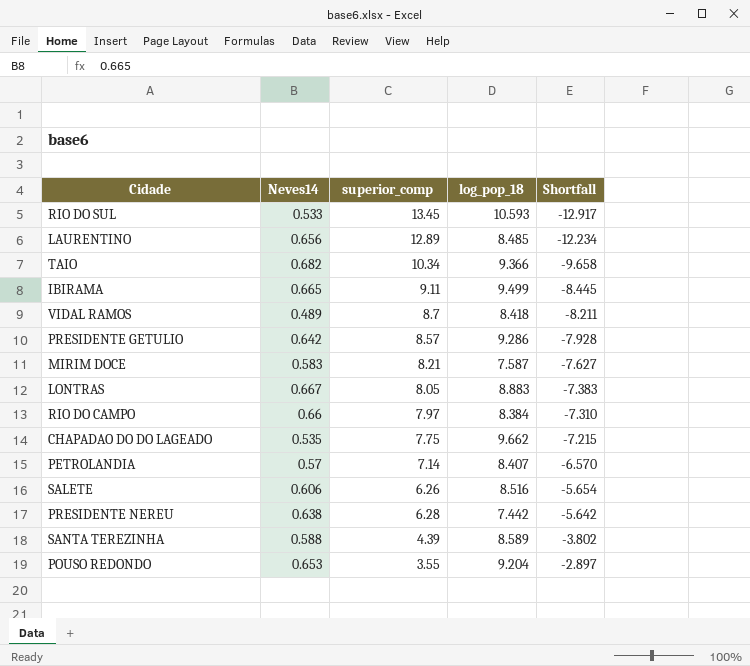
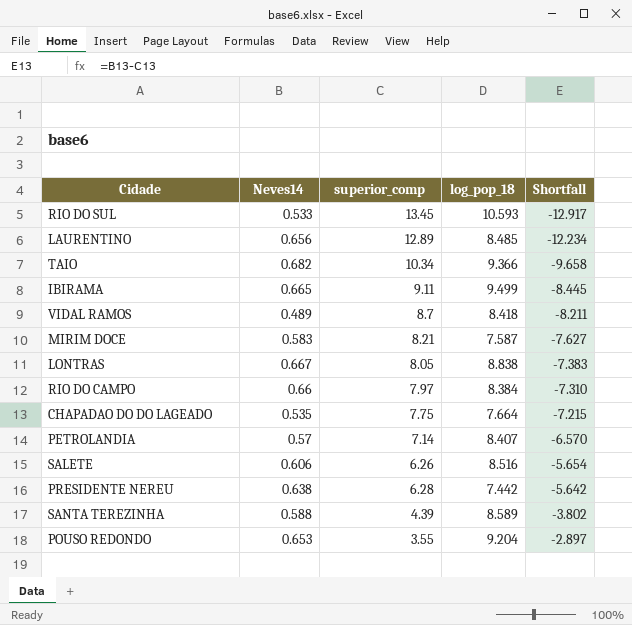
row PRESIDENTE GETULIO: 0.642 | 8.57 | 9.286 | -7.928 -> none
LONTRAS | log_pop_18: 8.883 -> 8.838
CHAPADAO DO DO LAGEADO | log_pop_18: 9.662 -> 7.664

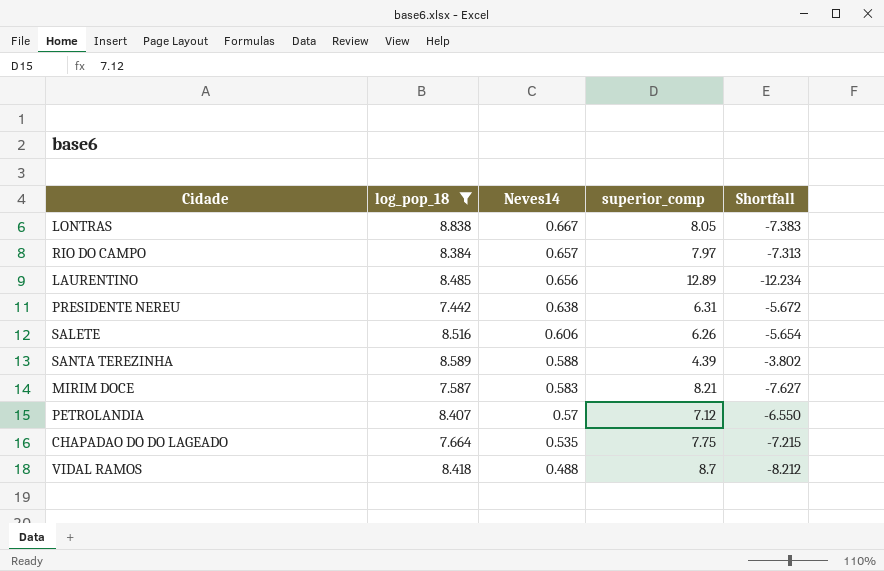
filter: none -> log_pop_18 <= 8.838
row order: Shortfall ascending -> Neves14 descending
column log_pop_18 | position: 4 -> 2
RIO DO CAMPO | Neves14: 0.66 -> 0.657
RIO DO CAMPO | Shortfall: -7.310 -> -7.313
PRESIDENTE NEREU | superior_comp: 6.28 -> 6.31
PRESIDENTE NEREU | Shortfall: -5.642 -> -5.672
PETROLANDIA | superior_comp: 7.14 -> 7.12
PETROLANDIA | Shortfall: -6.570 -> -6.550
VIDAL RAMOS | Neves14: 0.489 -> 0.488
VIDAL RAMOS | Shortfall: -8.211 -> -8.212

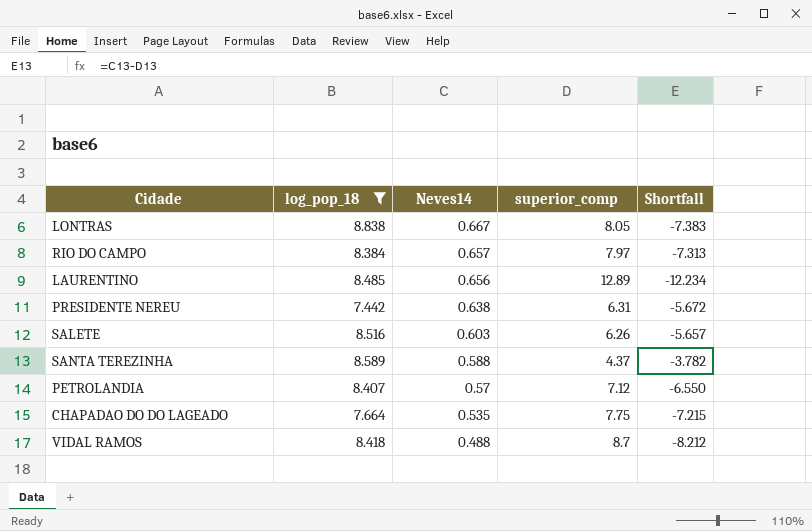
row MIRIM DOCE: 7.587 | 0.583 | 8.21 | -7.627 -> none
SALETE | Neves14: 0.606 -> 0.603
SALETE | Shortfall: -5.654 -> -5.657
SANTA TEREZINHA | superior_comp: 4.39 -> 4.37
SANTA TEREZINHA | Shortfall: -3.802 -> -3.782

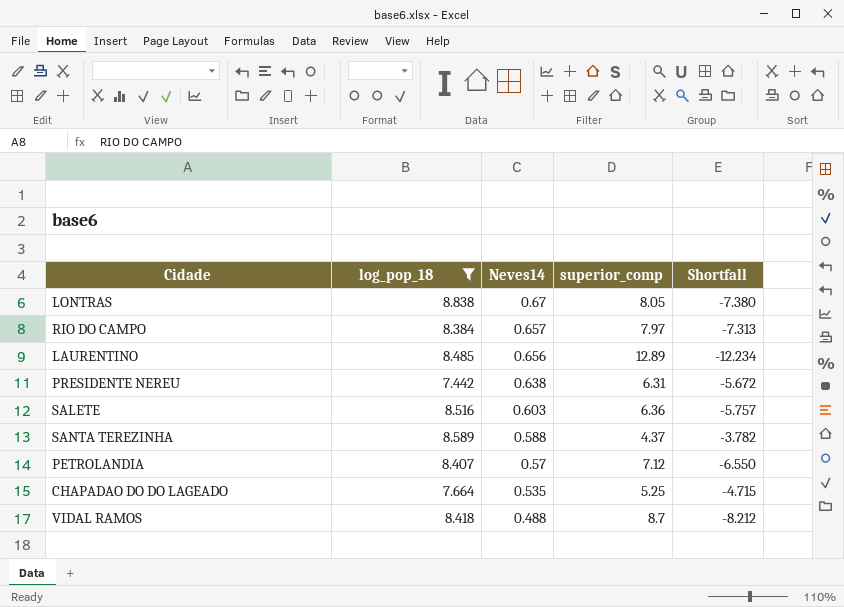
LONTRAS | Neves14: 0.667 -> 0.67
LONTRAS | Shortfall: -7.383 -> -7.380
SALETE | superior_comp: 6.26 -> 6.36
SALETE | Shortfall: -5.657 -> -5.757
CHAPADAO DO DO LAGEADO | superior_comp: 7.75 -> 5.25
CHAPADAO DO DO LAGEADO | Shortfall: -7.215 -> -4.715

